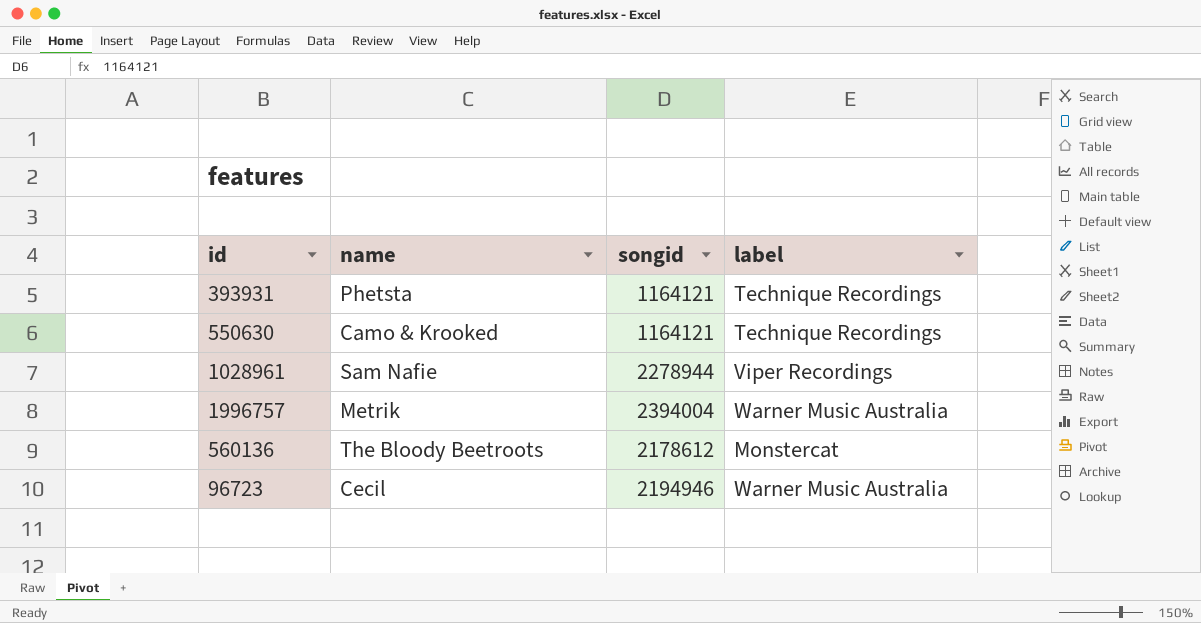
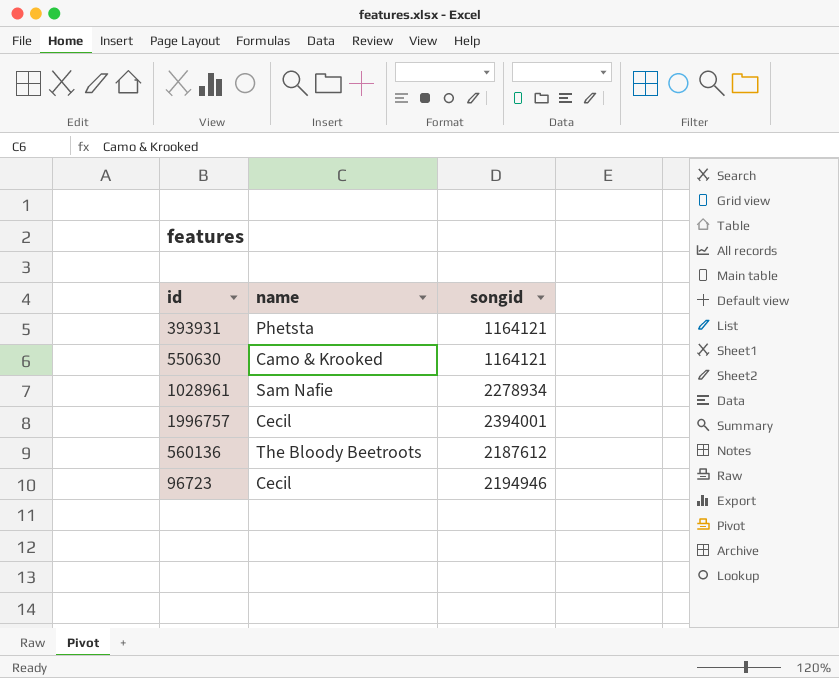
column label | position: 4 -> none
1028961 | songid: 2278944 -> 2278934
1996757 | name: Metrik -> Cecil
1996757 | songid: 2394004 -> 2394001
560136 | songid: 2178612 -> 2187612

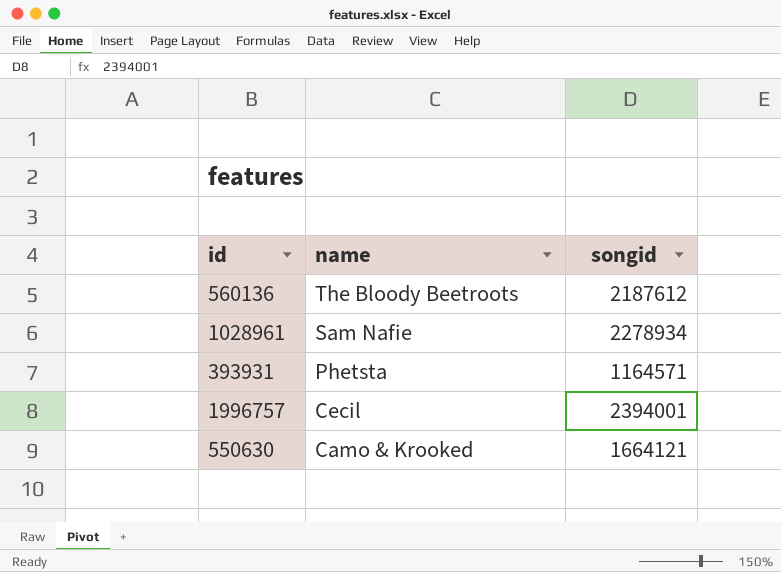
row order: none -> name descending
row 96723: Cecil | 2194946 -> none
393931 | songid: 1164121 -> 1164571
550630 | songid: 1164121 -> 1664121

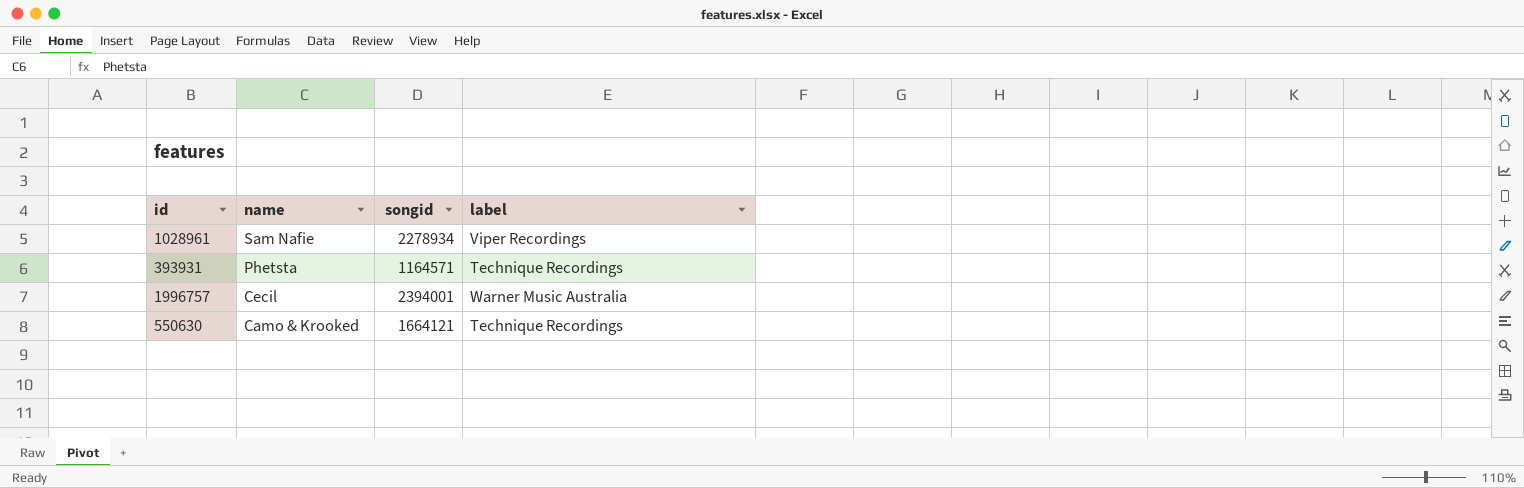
column label | position: none -> 4
row 560136: The Bloody Beetroots | 2187612 -> none

